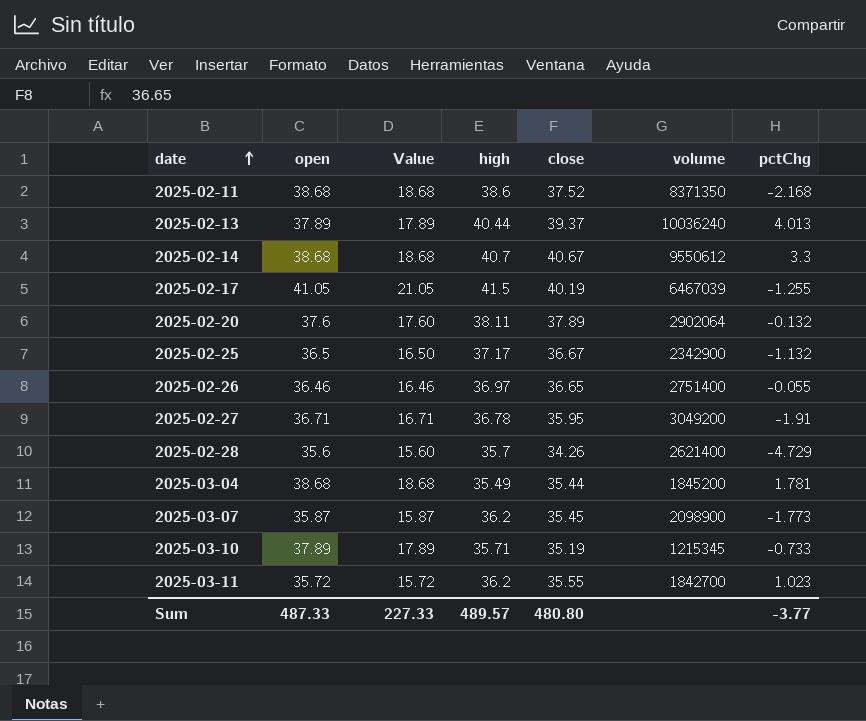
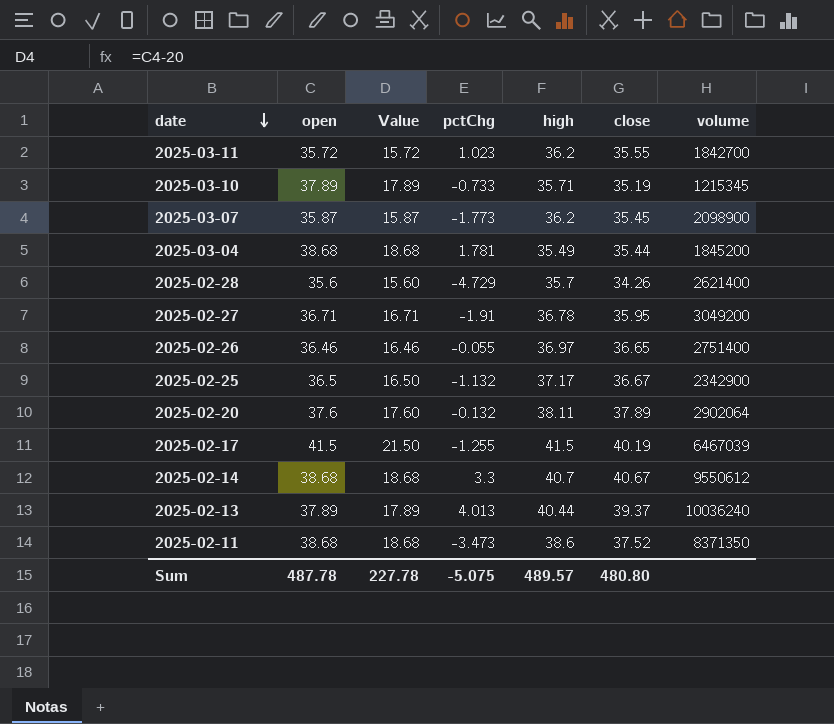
row order: date ascending -> date descending
column pctChg | position: 7 -> 4
2025-02-17 | open: 41.05 -> 41.5
2025-02-17 | Value: 21.05 -> 21.50
2025-02-11 | pctChg: -2.168 -> -3.473
Sum | open: 487.33 -> 487.78
Sum | Value: 227.33 -> 227.78
Sum | pctChg: -3.77 -> -5.075

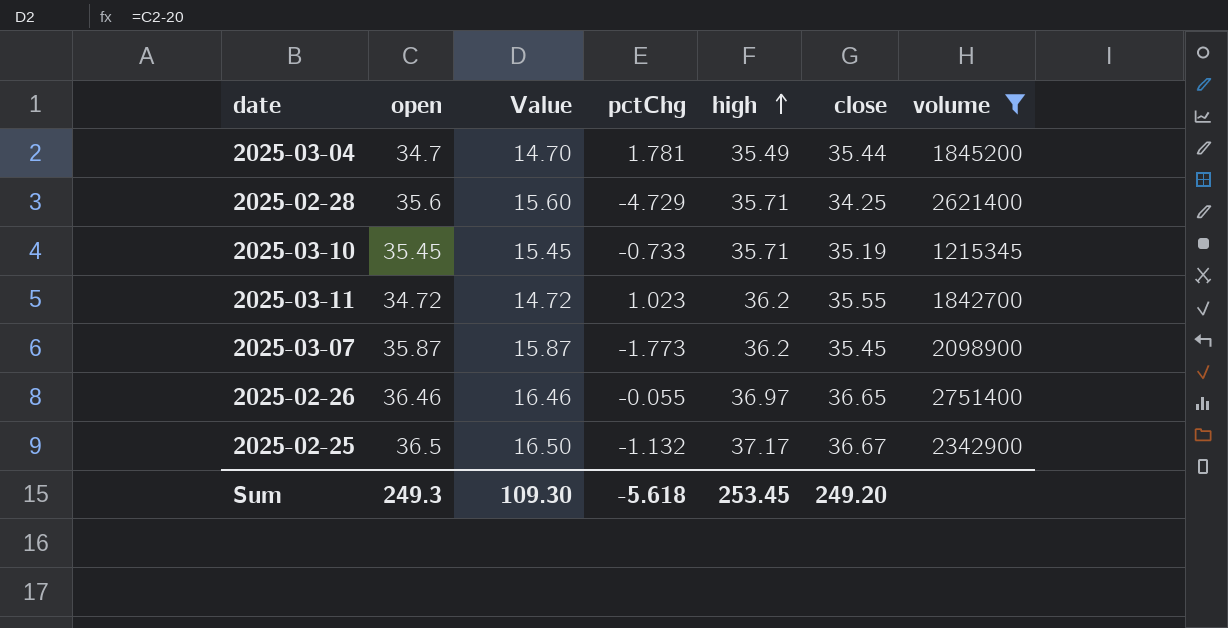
filter: none -> volume <= 2751400
row order: date descending -> high ascending
2025-03-04 | open: 38.68 -> 34.7
2025-03-04 | Value: 18.68 -> 14.70
2025-02-28 | high: 35.7 -> 35.71
2025-02-28 | close: 34.26 -> 34.25
2025-03-10 | open: 37.89 -> 35.45
2025-03-10 | Value: 17.89 -> 15.45
2025-03-11 | open: 35.72 -> 34.72
2025-03-11 | Value: 15.72 -> 14.72
Sum | open: 487.78 -> 249.3
Sum | Value: 227.78 -> 109.30
Sum | pctChg: -5.075 -> -5.618
Sum | high: 489.57 -> 253.45
Sum | close: 480.80 -> 249.20

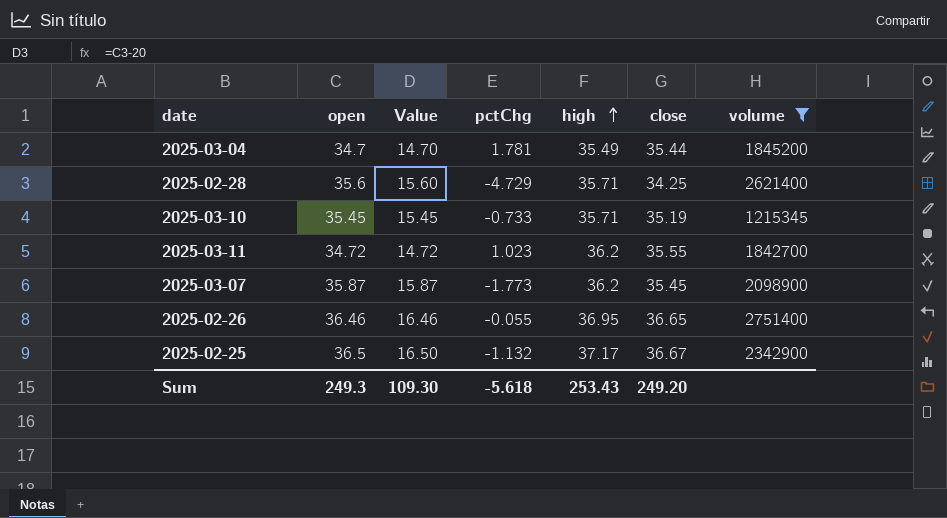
2025-02-26 | high: 36.97 -> 36.95
Sum | high: 253.45 -> 253.43

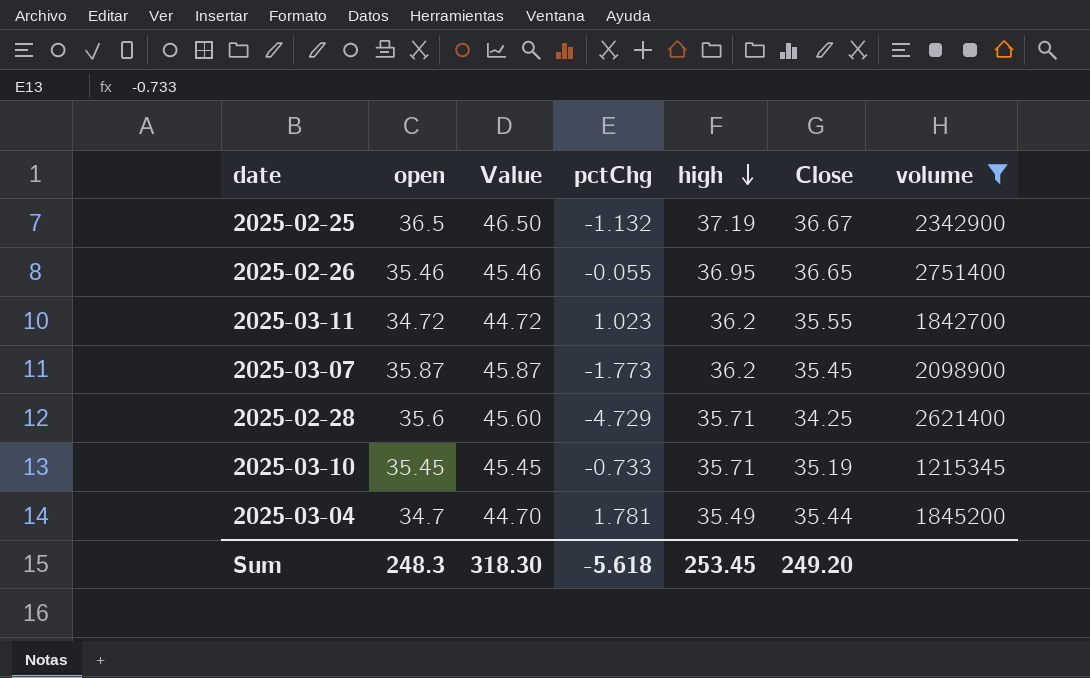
row order: high ascending -> high descending
column Value | formula: [open] - 20 -> [open] + 10
column name: close -> Close
2025-02-25 | high: 37.17 -> 37.19
2025-02-26 | open: 36.46 -> 35.46
Sum | open: 249.3 -> 248.3
Sum | Value: 109.30 -> 318.30
Sum | high: 253.43 -> 253.45

